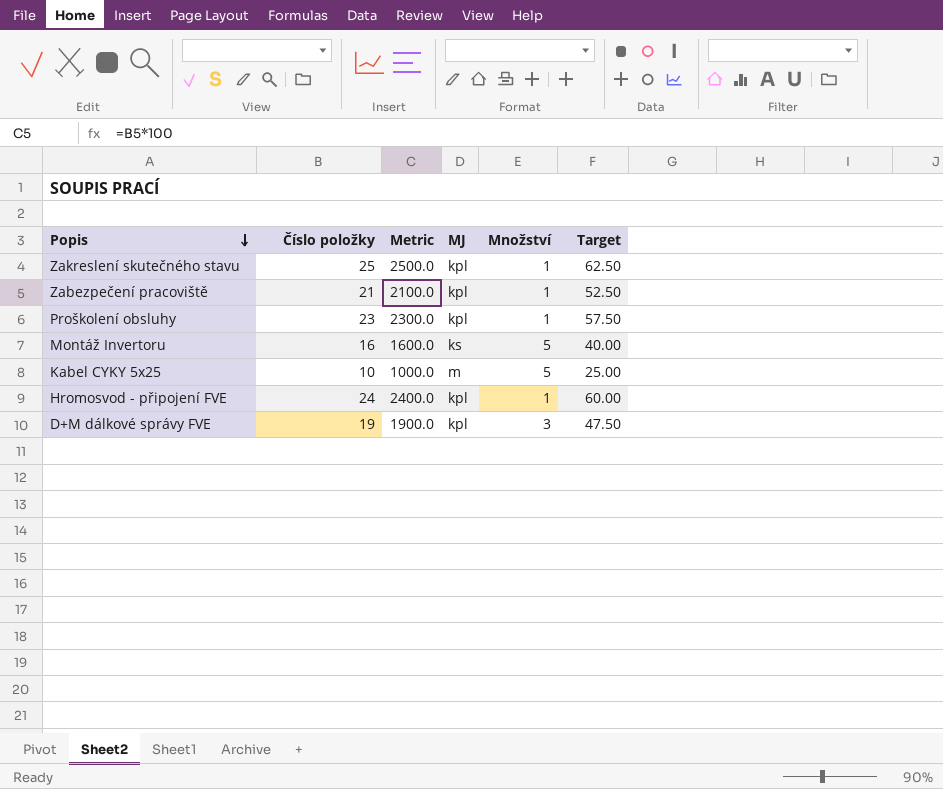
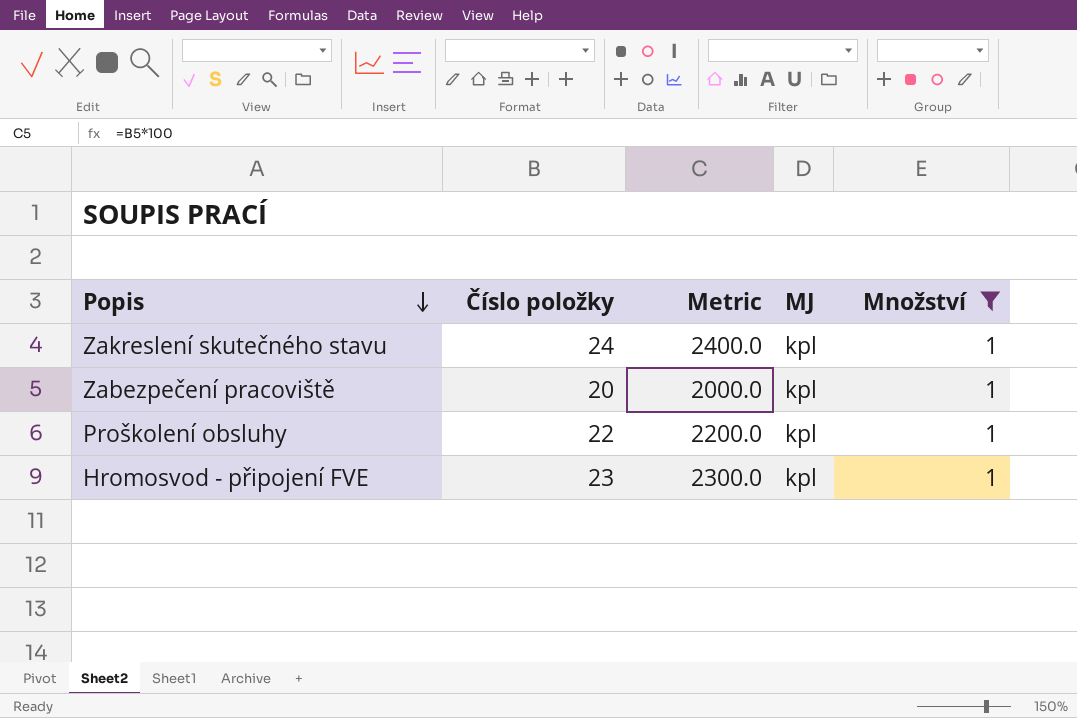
filter: none -> Množství = 1
column Target | formula: [Číslo položky] * 2.5 -> none
Zakreslení skutečného stavu | Číslo položky: 25 -> 24
Zakreslení skutečného stavu | Metric: 2500.0 -> 2400.0
Zabezpečení pracoviště | Číslo položky: 21 -> 20
Zabezpečení pracoviště | Metric: 2100.0 -> 2000.0
Proškolení obsluhy | Číslo položky: 23 -> 22
Proškolení obsluhy | Metric: 2300.0 -> 2200.0
Hromosvod - připojení FVE | Číslo položky: 24 -> 23
Hromosvod - připojení FVE | Metric: 2400.0 -> 2300.0

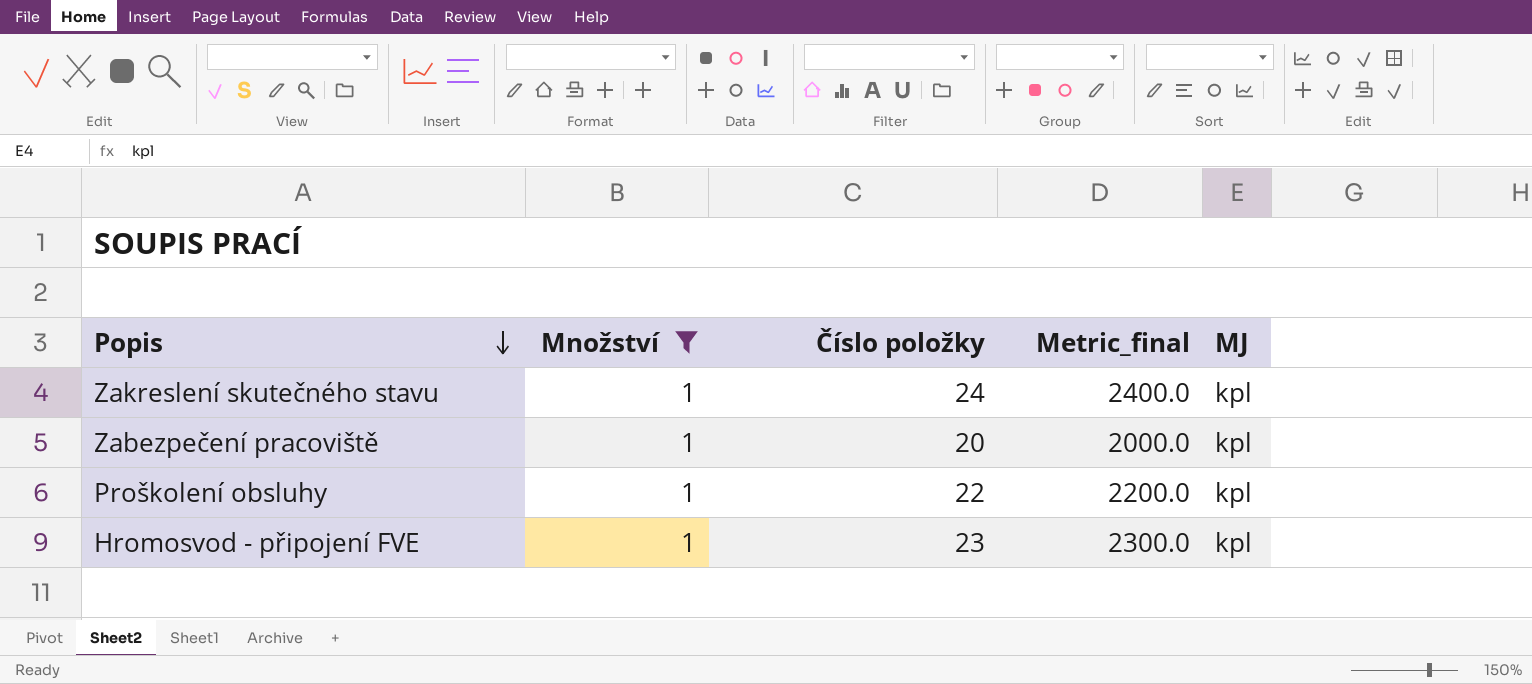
column Množství | position: 5 -> 2
column name: Metric -> Metric_final

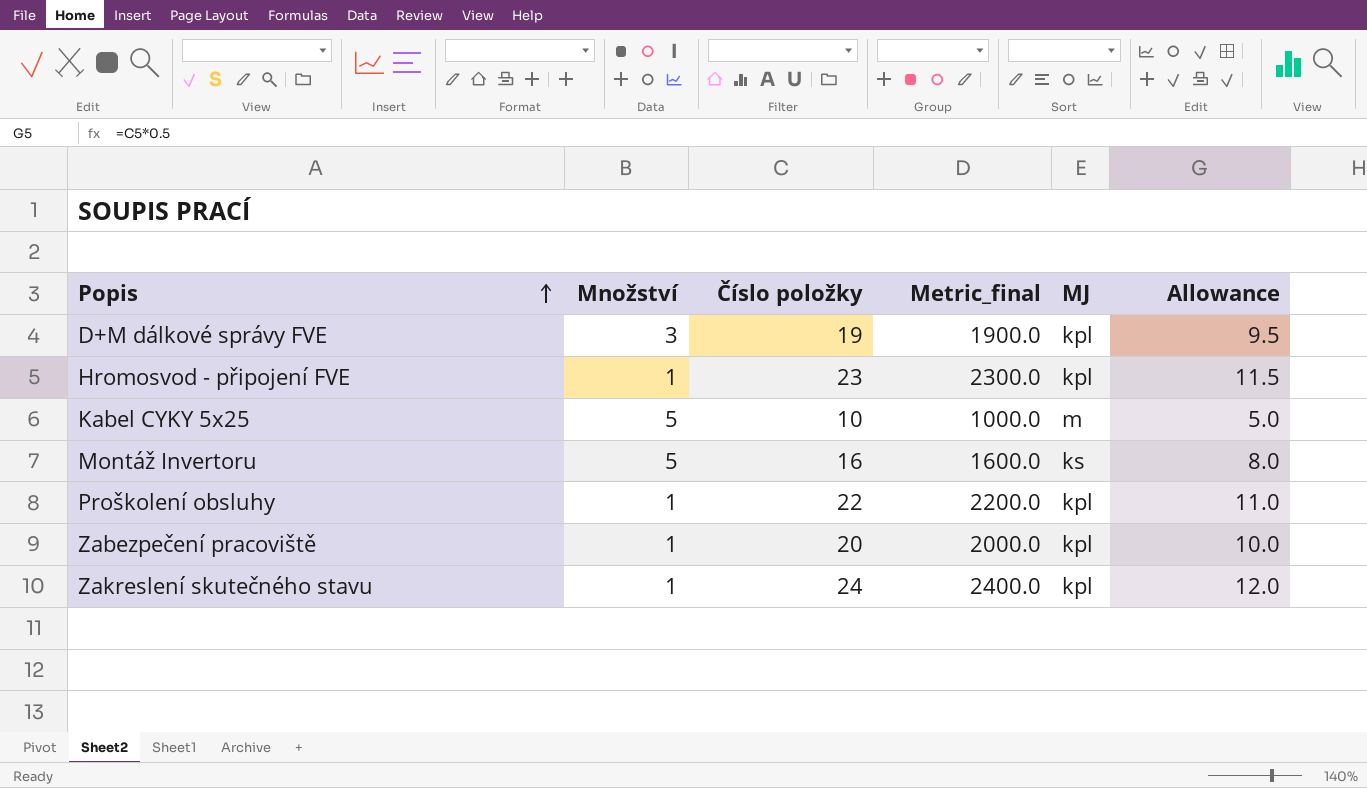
filter: Množství = 1 -> none
row order: Popis descending -> Popis ascending
column Allowance | formula: none -> [Číslo položky] * 0.5

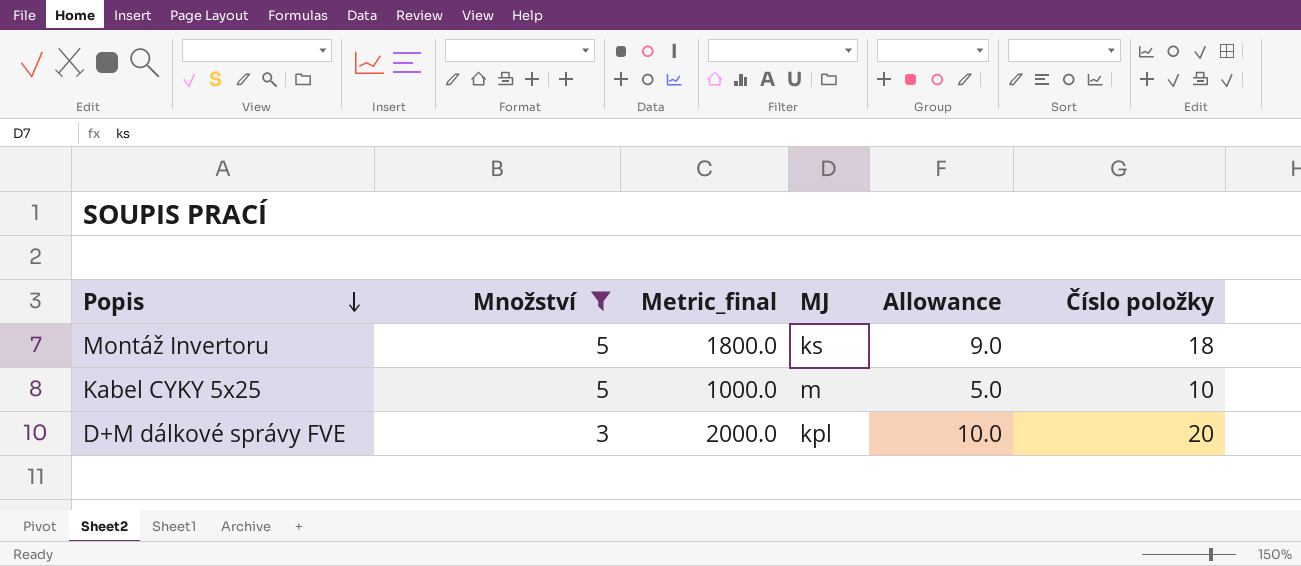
filter: none -> Množství != 1
row order: Popis ascending -> Popis descending
column Číslo položky | position: 3 -> 6
Montáž Invertoru | Metric_final: 1600.0 -> 1800.0
Montáž Invertoru | Allowance: 8.0 -> 9.0
Montáž Invertoru | Číslo položky: 16 -> 18
D+M dálkové správy FVE | Metric_final: 1900.0 -> 2000.0
D+M dálkové správy FVE | Allowance: 9.5 -> 10.0
D+M dálkové správy FVE | Číslo položky: 19 -> 20

